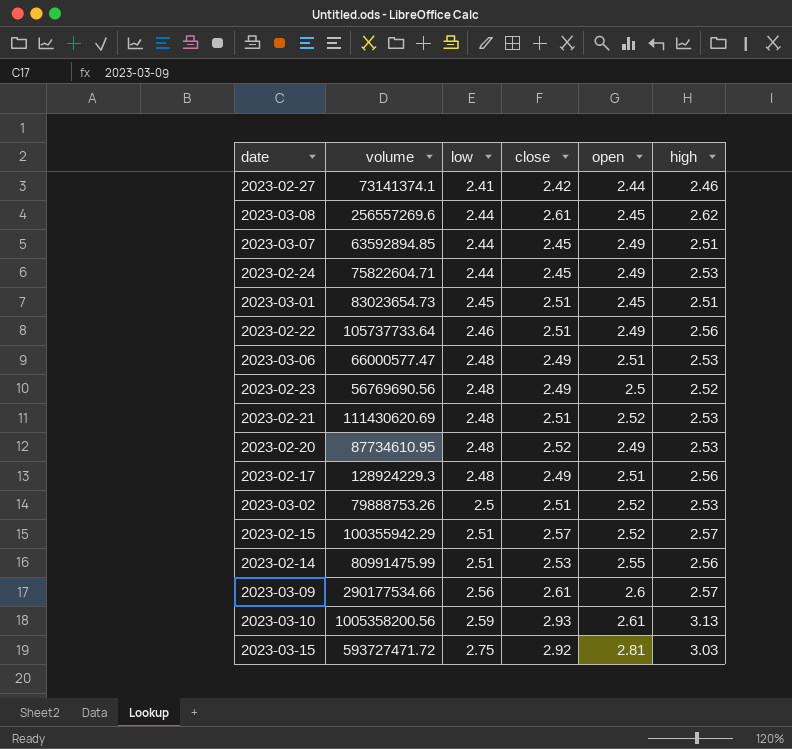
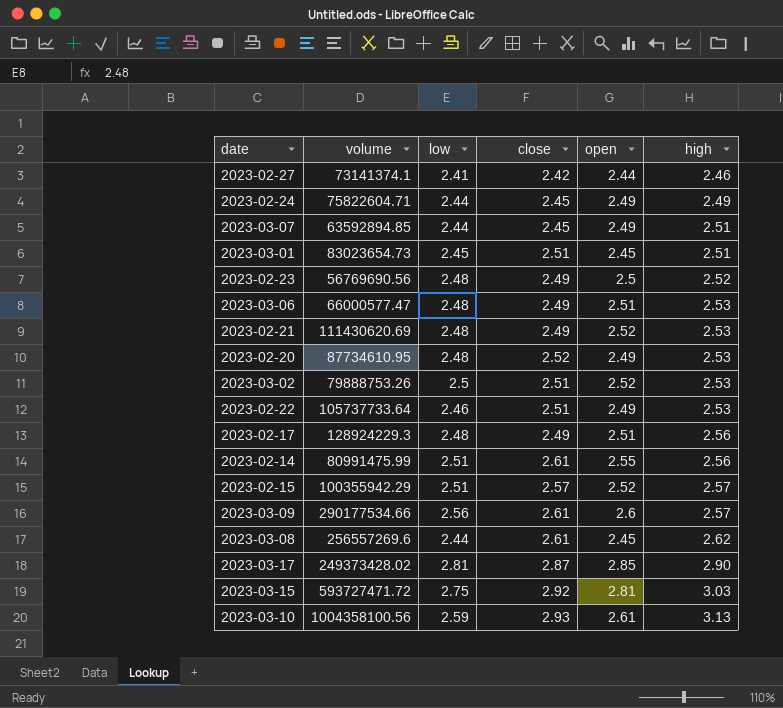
row order: low ascending -> high ascending
2023-02-24 | high: 2.53 -> 2.49
2023-02-21 | close: 2.51 -> 2.49
2023-02-22 | high: 2.56 -> 2.53
2023-02-14 | close: 2.53 -> 2.61
row 2023-03-17: none -> 249373428.02 | 2.81 | 2.87 | 2.85 | 2.90
2023-03-10 | volume: 1005358200.56 -> 1004358100.56

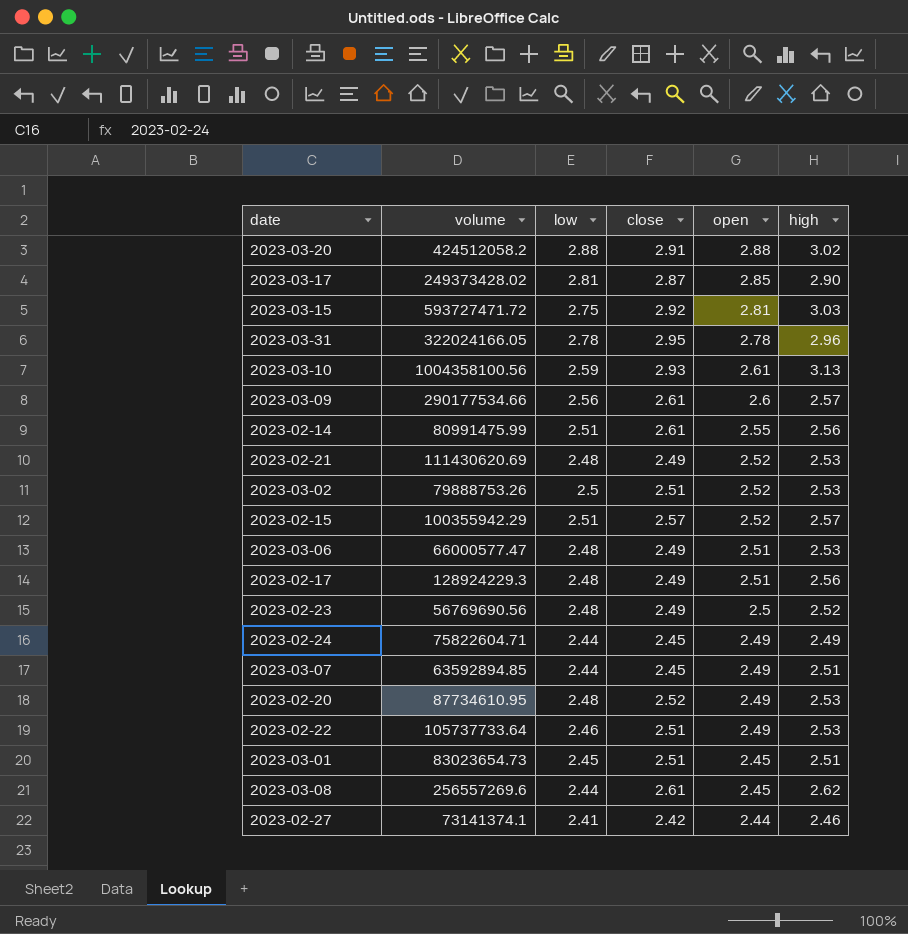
row order: high ascending -> open descending
row 2023-03-20: none -> 424512058.2 | 2.88 | 2.91 | 2.88 | 3.02
row 2023-03-31: none -> 322024166.05 | 2.78 | 2.95 | 2.78 | 2.96

